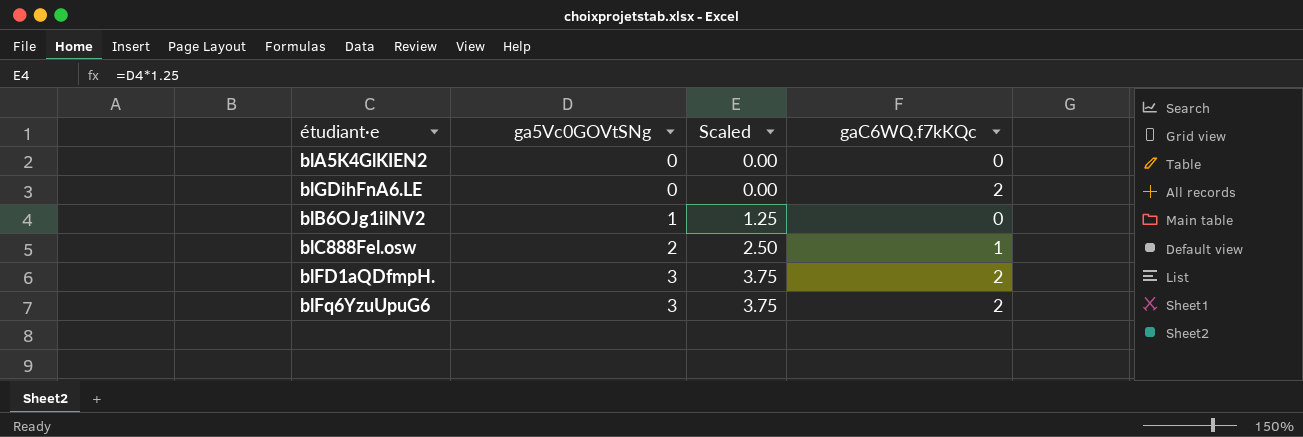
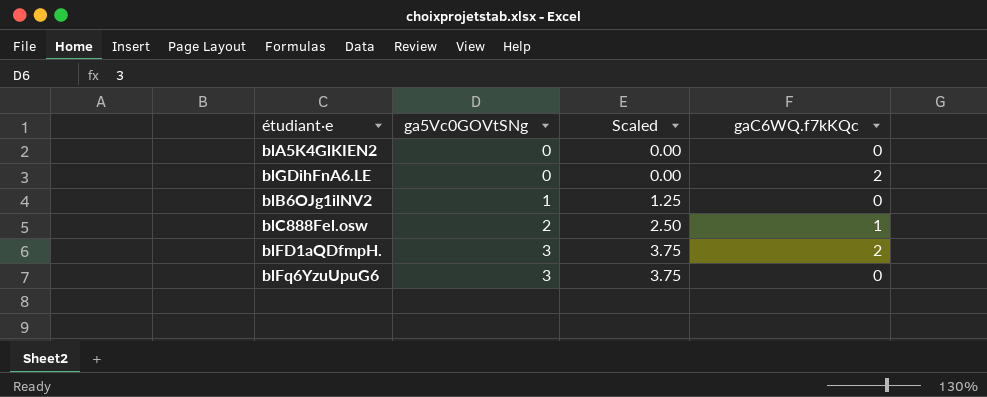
blFq6YzuUpuG6 | gaC6WQ.f7kKQc: 2 -> 0

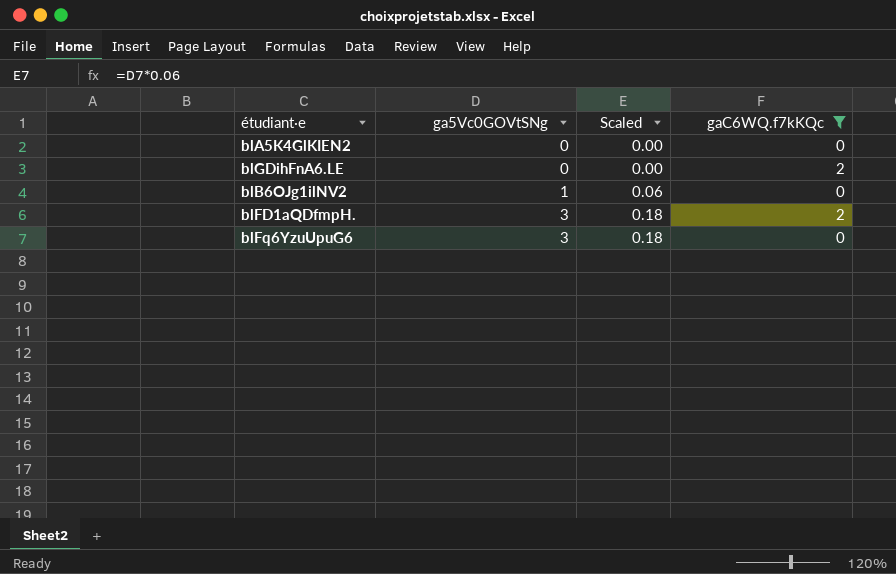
filter: none -> gaC6WQ.f7kKQc != 1
column Scaled | formula: [ga5Vc0GOVtSNg] * 1.25 -> [ga5Vc0GOVtSNg] * 0.06

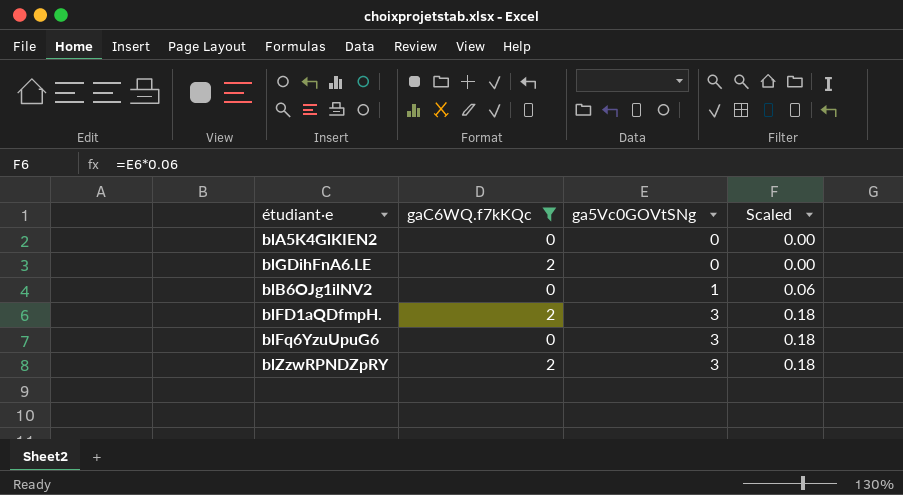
column gaC6WQ.f7kKQc | position: 4 -> 2
row blZzwRPNDZpRY: none -> 2 | 3 | 0.18

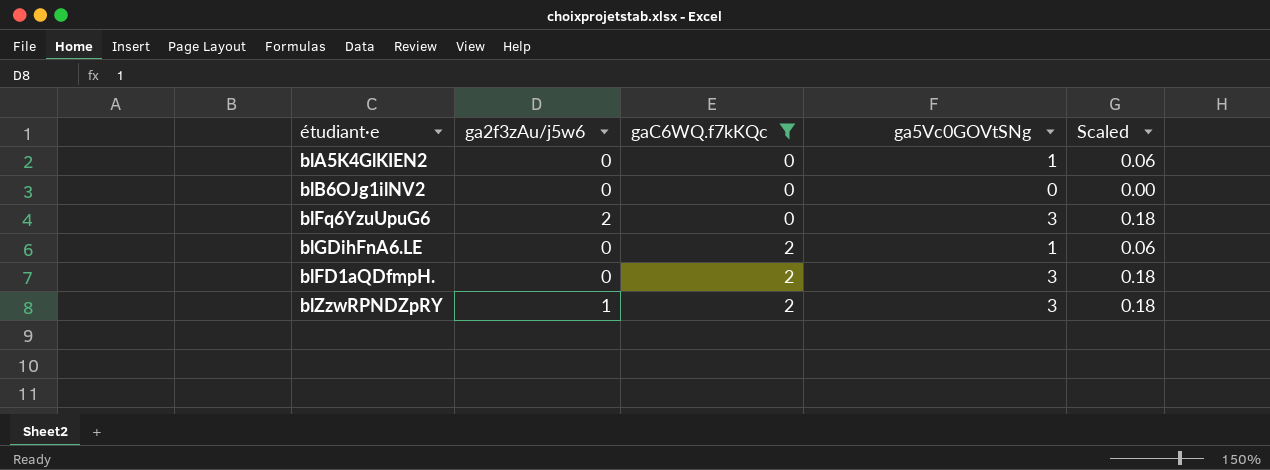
row order: ga5Vc0GOVtSNg ascending -> gaC6WQ.f7kKQc ascending
column ga2f3zAu/j5w6 | position: none -> 2
blA5K4GlKIEN2 | ga5Vc0GOVtSNg: 0 -> 1
blA5K4GlKIEN2 | Scaled: 0.00 -> 0.06
blB6OJg1ilNV2 | ga5Vc0GOVtSNg: 1 -> 0
blB6OJg1ilNV2 | Scaled: 0.06 -> 0.00
blGDihFnA6.LE | ga5Vc0GOVtSNg: 0 -> 1
blGDihFnA6.LE | Scaled: 0.00 -> 0.06

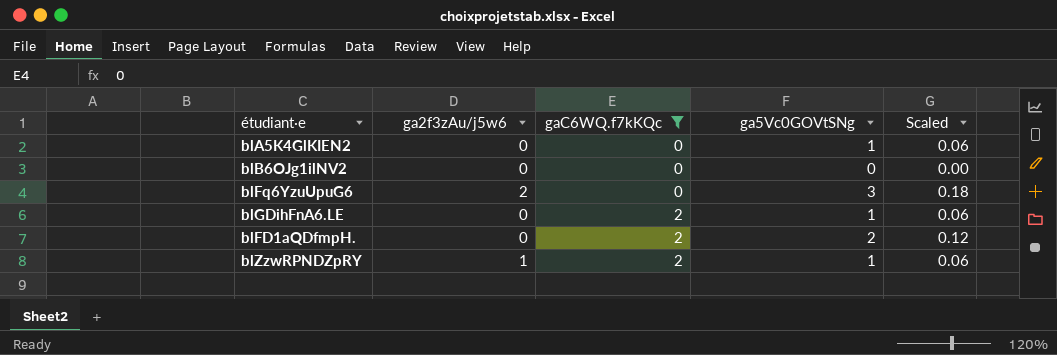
blFD1aQDfmpH. | ga5Vc0GOVtSNg: 3 -> 2
blFD1aQDfmpH. | Scaled: 0.18 -> 0.12
blZzwRPNDZpRY | ga5Vc0GOVtSNg: 3 -> 1
blZzwRPNDZpRY | Scaled: 0.18 -> 0.06

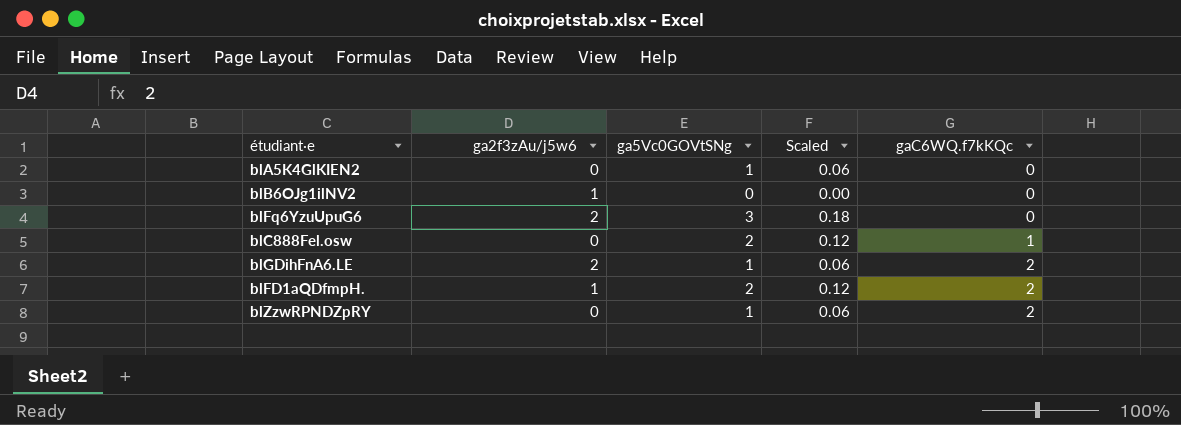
filter: gaC6WQ.f7kKQc != 1 -> none
column gaC6WQ.f7kKQc | position: 3 -> 5
blB6OJg1ilNV2 | ga2f3zAu/j5w6: 0 -> 1
blGDihFnA6.LE | ga2f3zAu/j5w6: 0 -> 2
blFD1aQDfmpH. | ga2f3zAu/j5w6: 0 -> 1
blZzwRPNDZpRY | ga2f3zAu/j5w6: 1 -> 0

